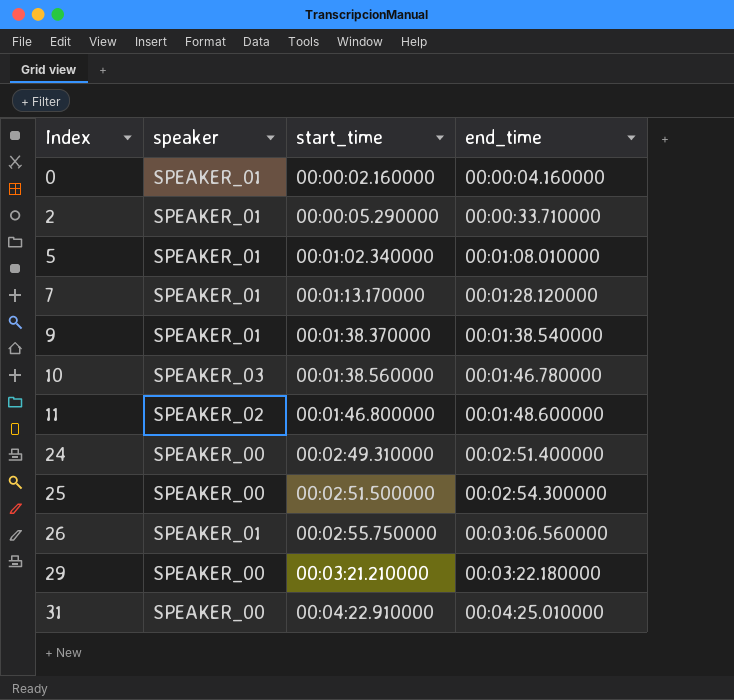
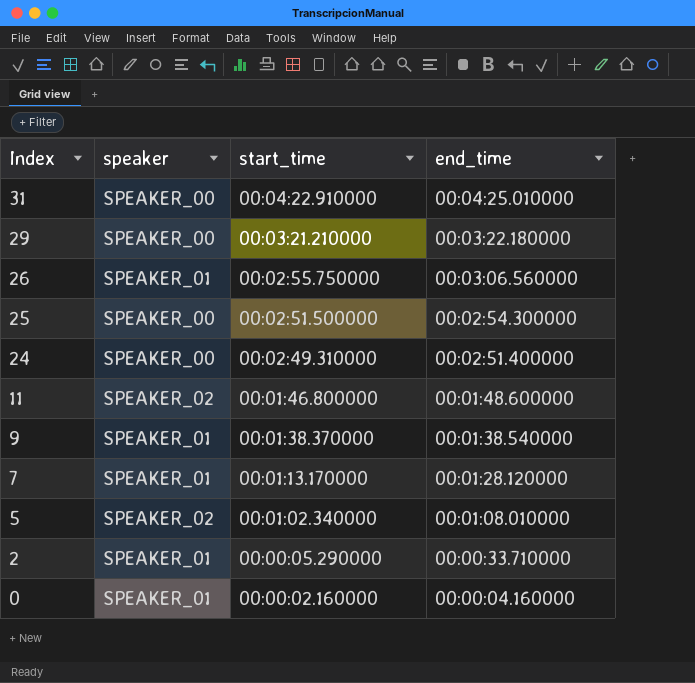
row order: Index ascending -> Index descending
row 10: SPEAKER_03 | 00:01:38.560000 | 00:01:46.780000 -> none
5 | speaker: SPEAKER_01 -> SPEAKER_02

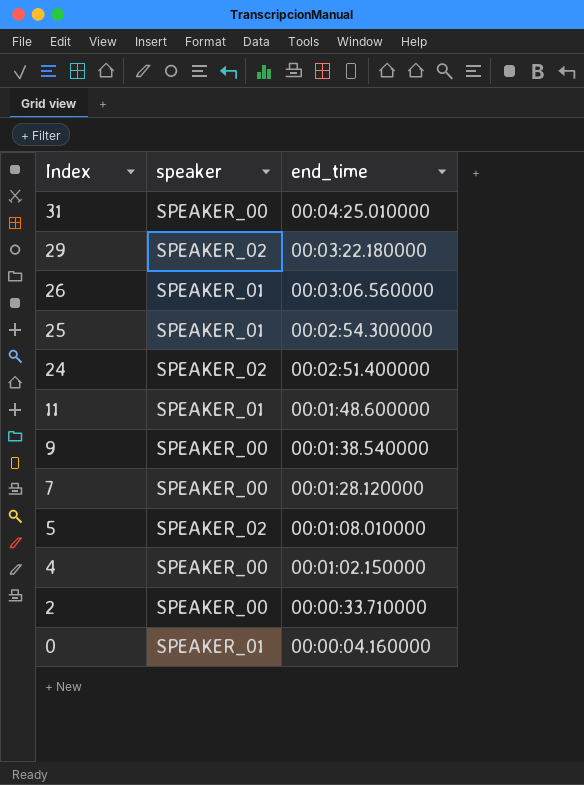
column start_time | position: 3 -> none
29 | speaker: SPEAKER_00 -> SPEAKER_02
25 | speaker: SPEAKER_00 -> SPEAKER_01
24 | speaker: SPEAKER_00 -> SPEAKER_02
11 | speaker: SPEAKER_02 -> SPEAKER_01
9 | speaker: SPEAKER_01 -> SPEAKER_00
7 | speaker: SPEAKER_01 -> SPEAKER_00
row 4: none -> SPEAKER_00 | 00:01:02.150000
2 | speaker: SPEAKER_01 -> SPEAKER_00

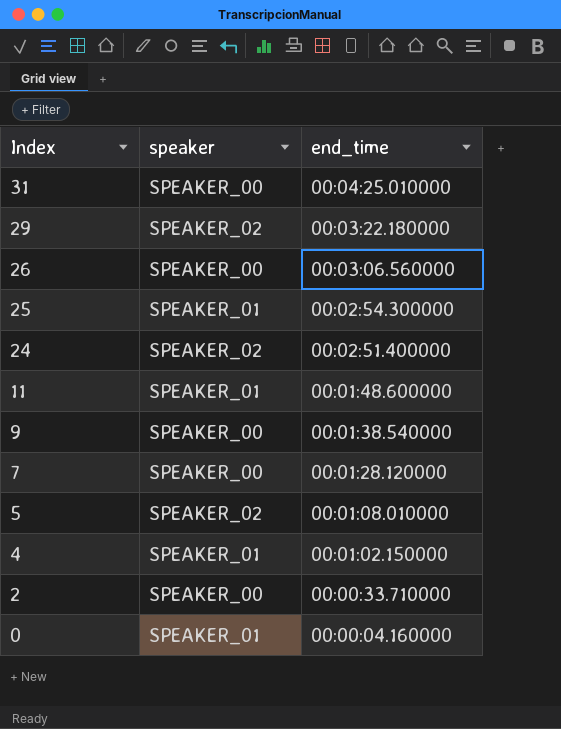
26 | speaker: SPEAKER_01 -> SPEAKER_00
4 | speaker: SPEAKER_00 -> SPEAKER_01

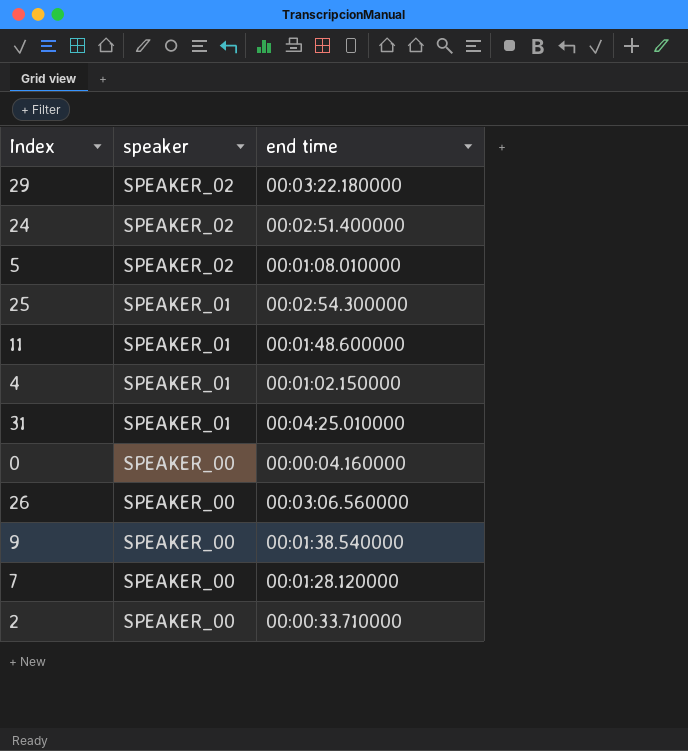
row order: Index descending -> speaker descending
column name: end_time -> end time
31 | speaker: SPEAKER_00 -> SPEAKER_01
0 | speaker: SPEAKER_01 -> SPEAKER_00

